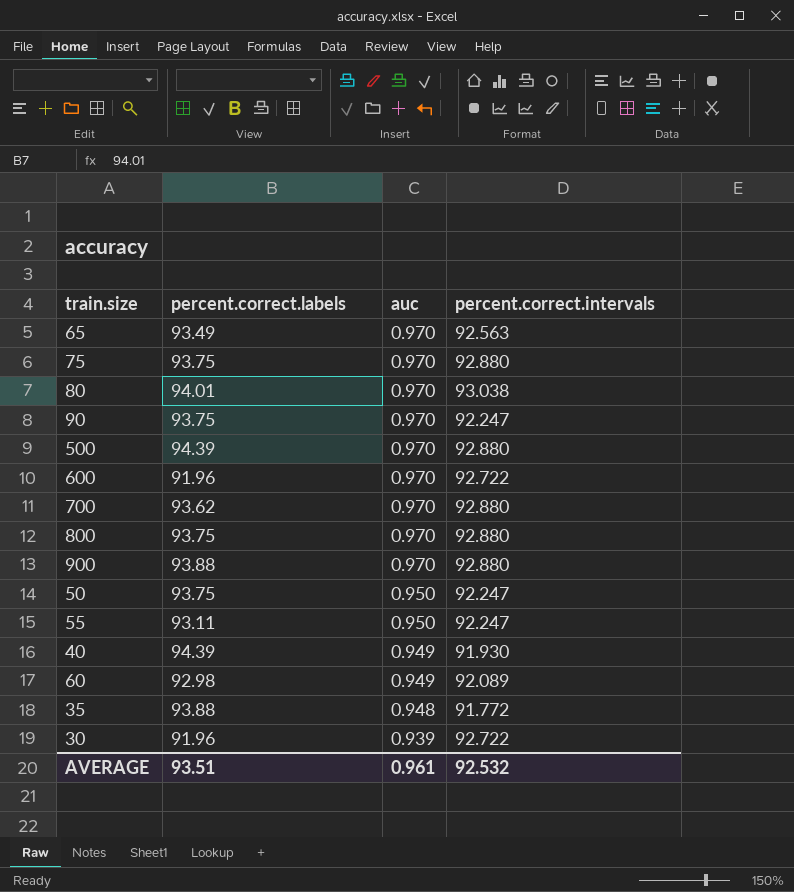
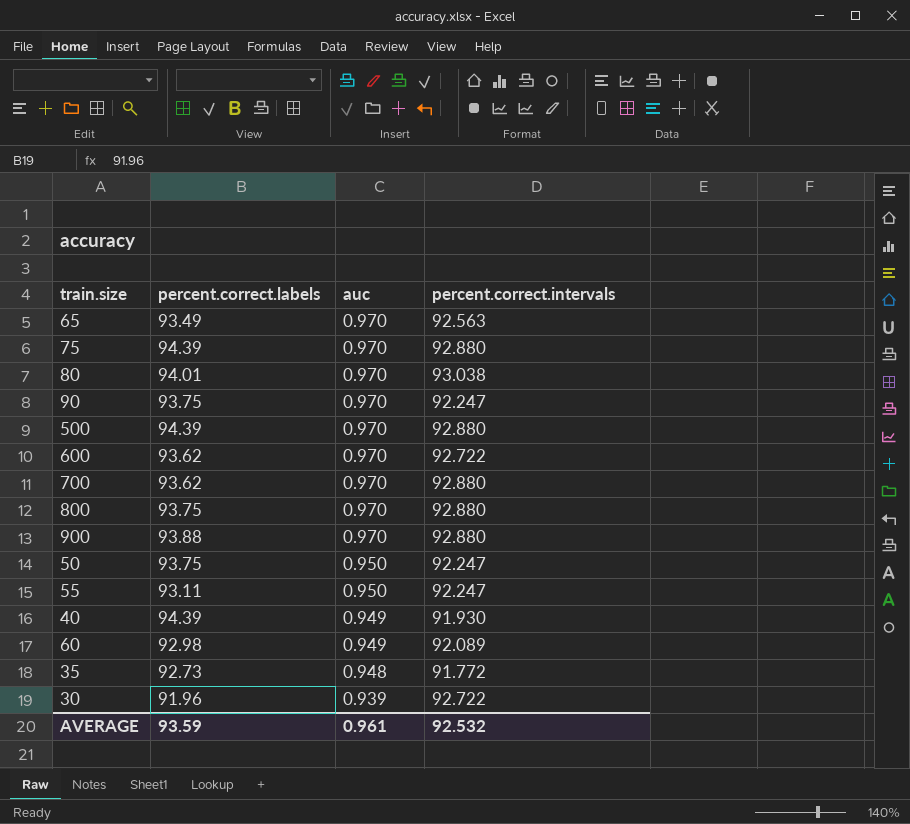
75 | percent.correct.labels: 93.75 -> 94.39
600 | percent.correct.labels: 91.96 -> 93.62
35 | percent.correct.labels: 93.88 -> 92.73
AVERAGE | percent.correct.labels: 93.51 -> 93.59

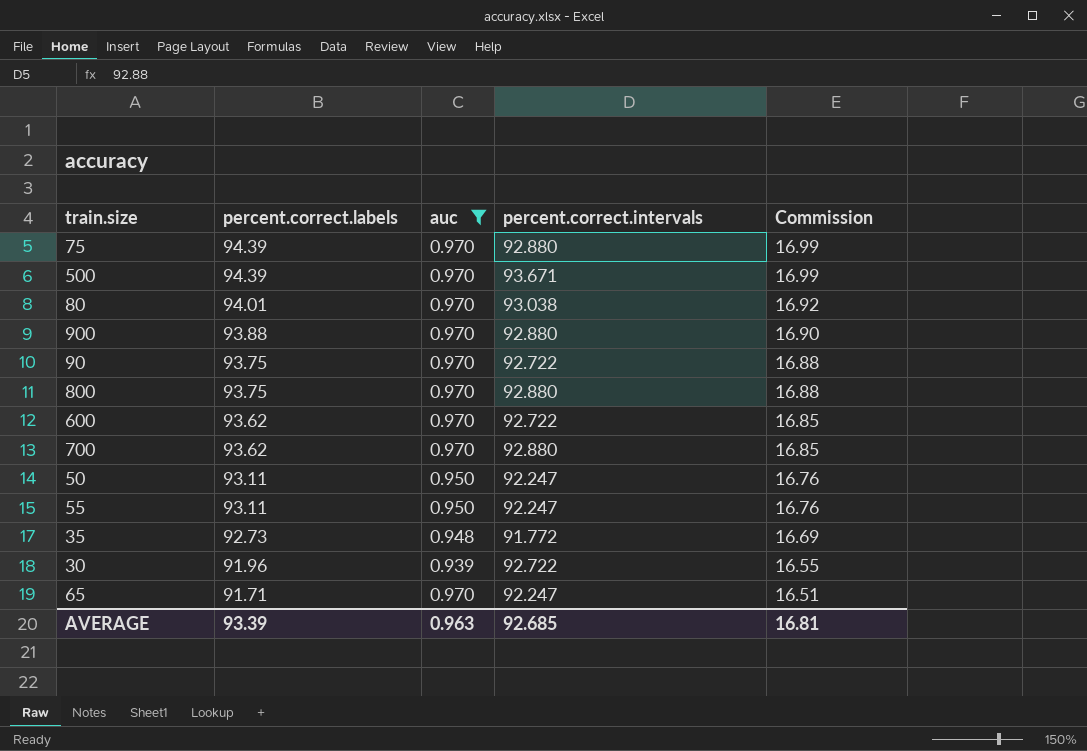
filter: none -> auc != 0.949
row order: auc descending -> percent.correct.labels descending
column Commission | formula: none -> [percent.correct.labels] * 0.18
500 | percent.correct.intervals: 92.880 -> 93.671
90 | percent.correct.intervals: 92.247 -> 92.722
50 | percent.correct.labels: 93.75 -> 93.11
65 | percent.correct.labels: 93.49 -> 91.71
65 | percent.correct.intervals: 92.563 -> 92.247
AVERAGE | percent.correct.labels: 93.59 -> 93.39
AVERAGE | auc: 0.961 -> 0.963
AVERAGE | percent.correct.intervals: 92.532 -> 92.685

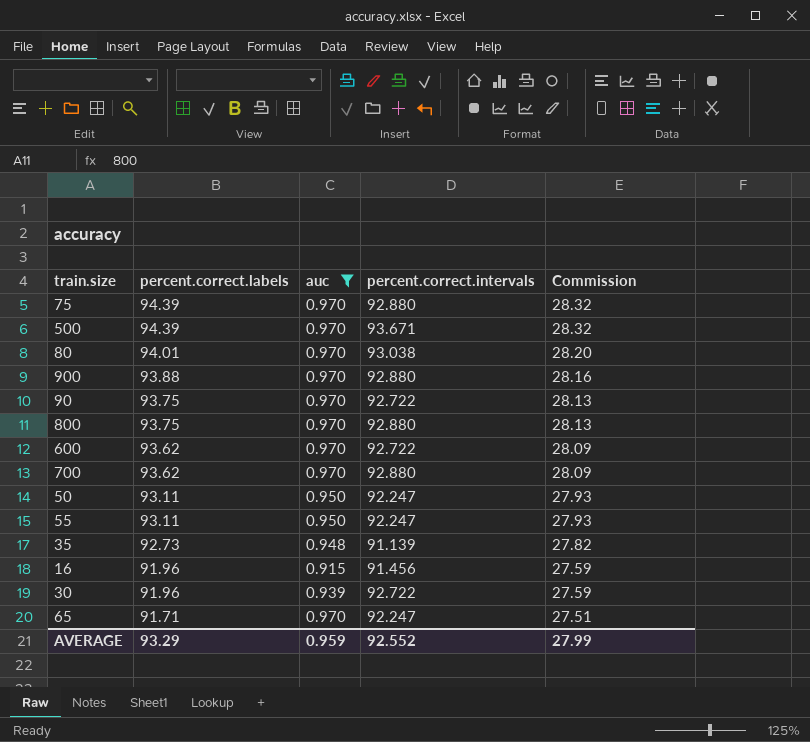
column Commission | formula: [percent.correct.labels] * 0.18 -> [percent.correct.labels] * 0.3
35 | percent.correct.intervals: 91.772 -> 91.139
row 16: none -> 91.96 | 0.915 | 91.456 | 27.59
AVERAGE | percent.correct.labels: 93.39 -> 93.29
AVERAGE | auc: 0.963 -> 0.959
AVERAGE | percent.correct.intervals: 92.685 -> 92.552
AVERAGE | Commission: 16.81 -> 27.99

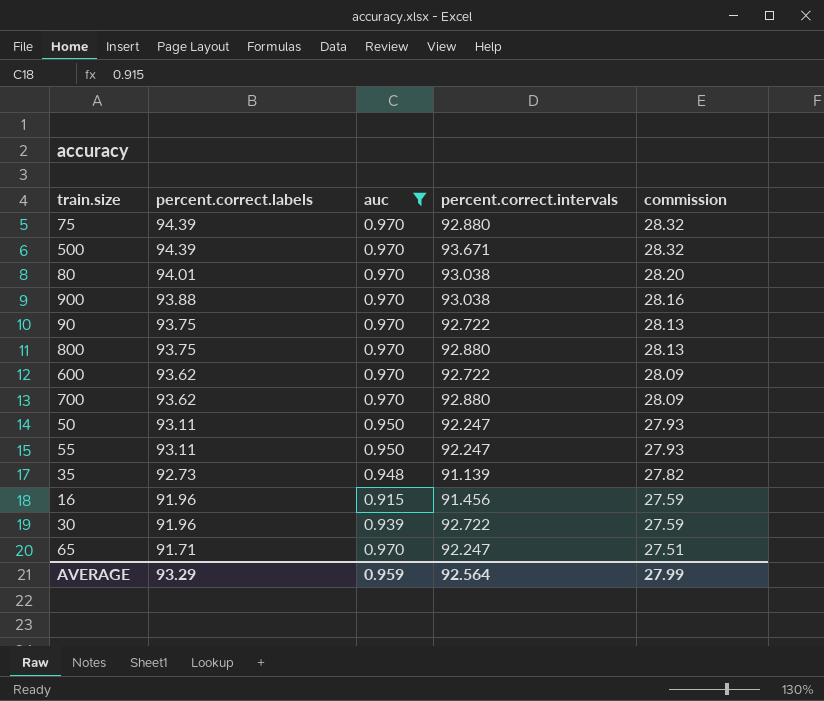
column name: Commission -> commission
900 | percent.correct.intervals: 92.880 -> 93.038
AVERAGE | percent.correct.intervals: 92.552 -> 92.564

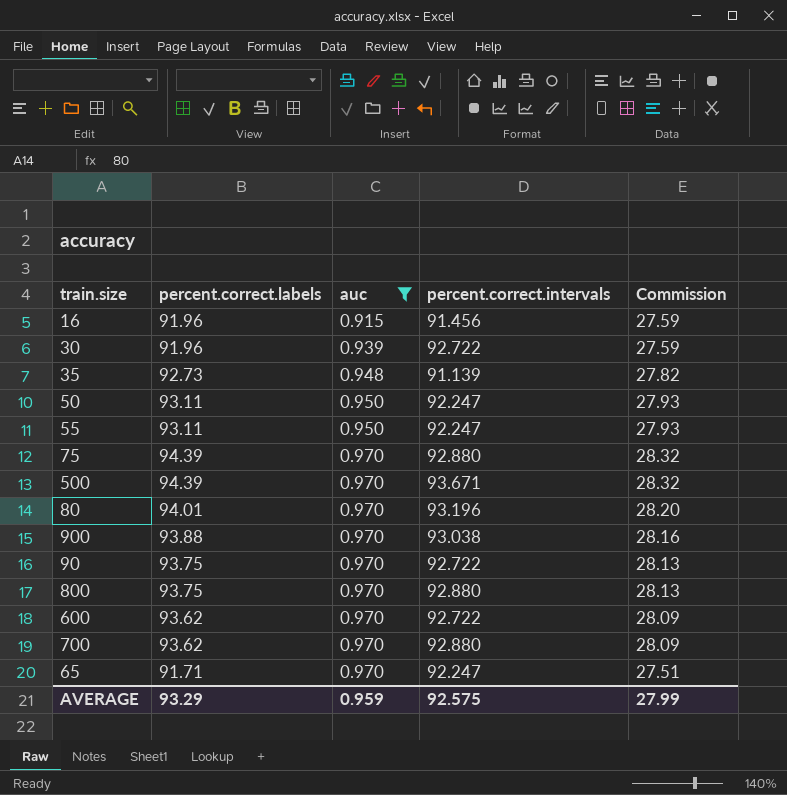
row order: percent.correct.labels descending -> auc ascending
column name: commission -> Commission
80 | percent.correct.intervals: 93.038 -> 93.196
AVERAGE | percent.correct.intervals: 92.564 -> 92.575

